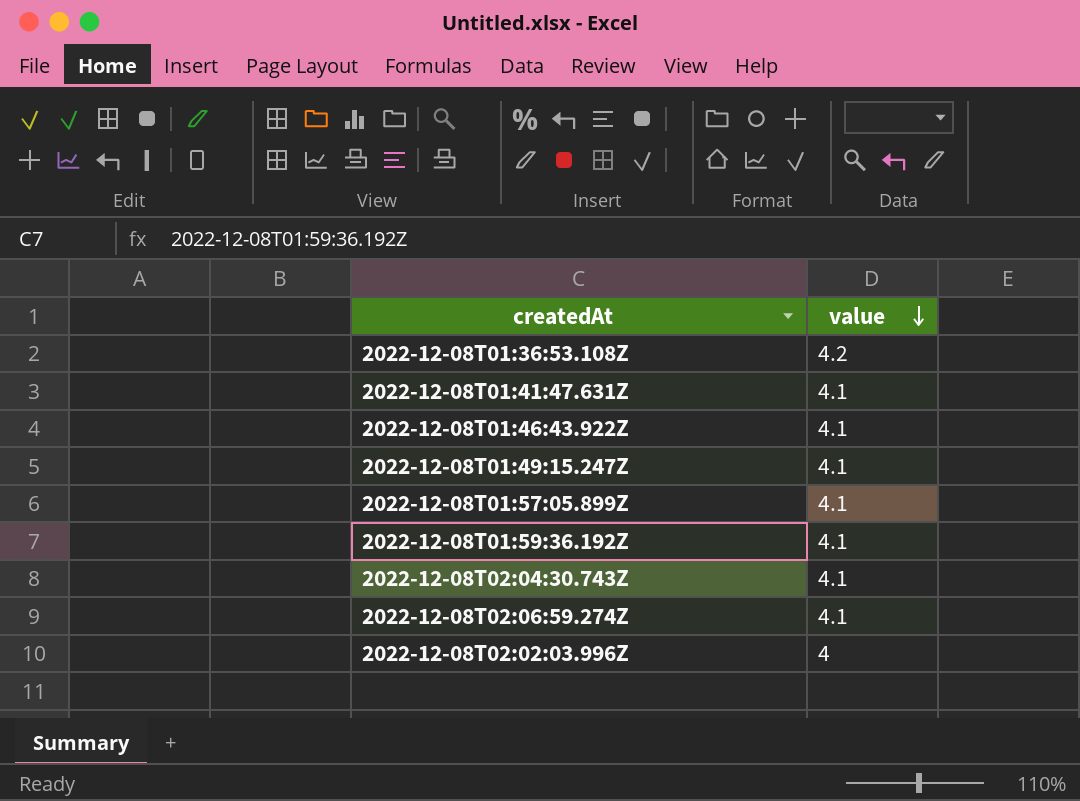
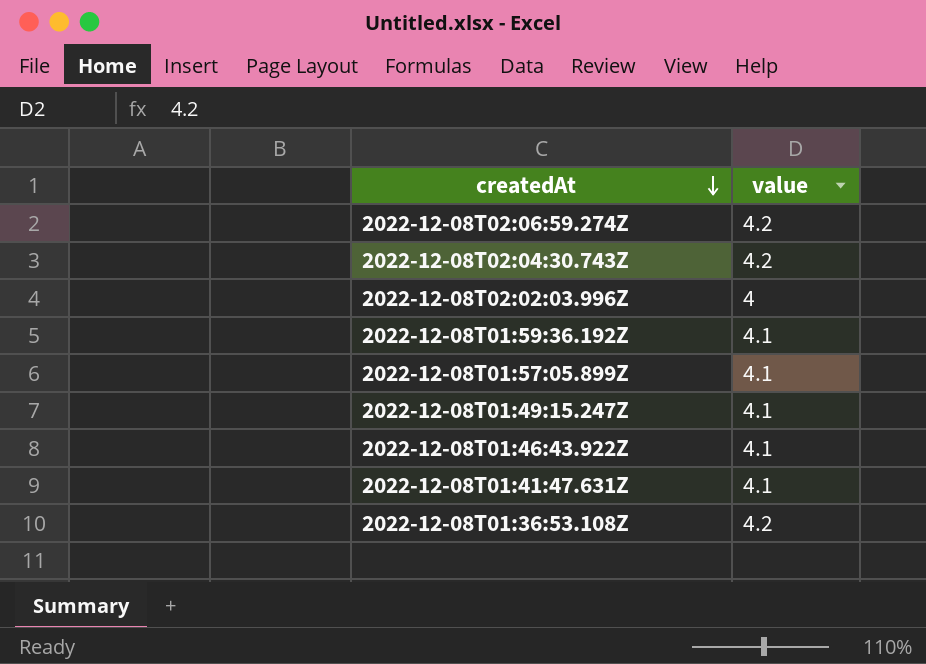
row order: value descending -> createdAt descending
2022-12-08T02:06:59.274Z | value: 4.1 -> 4.2
2022-12-08T02:04:30.743Z | value: 4.1 -> 4.2

